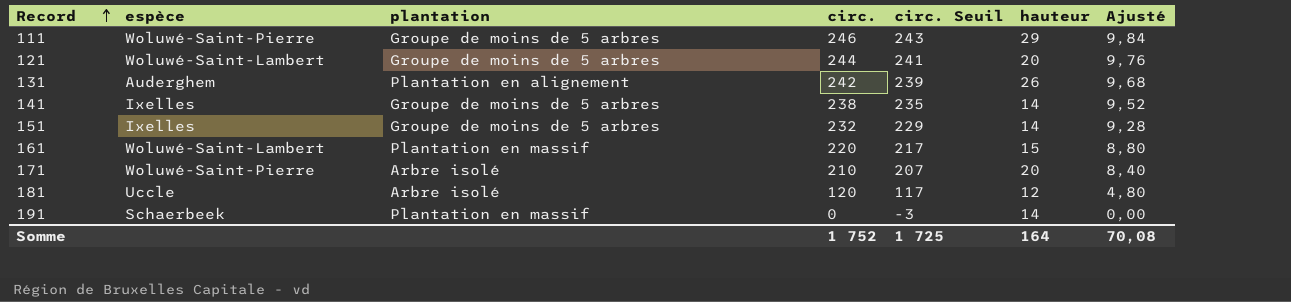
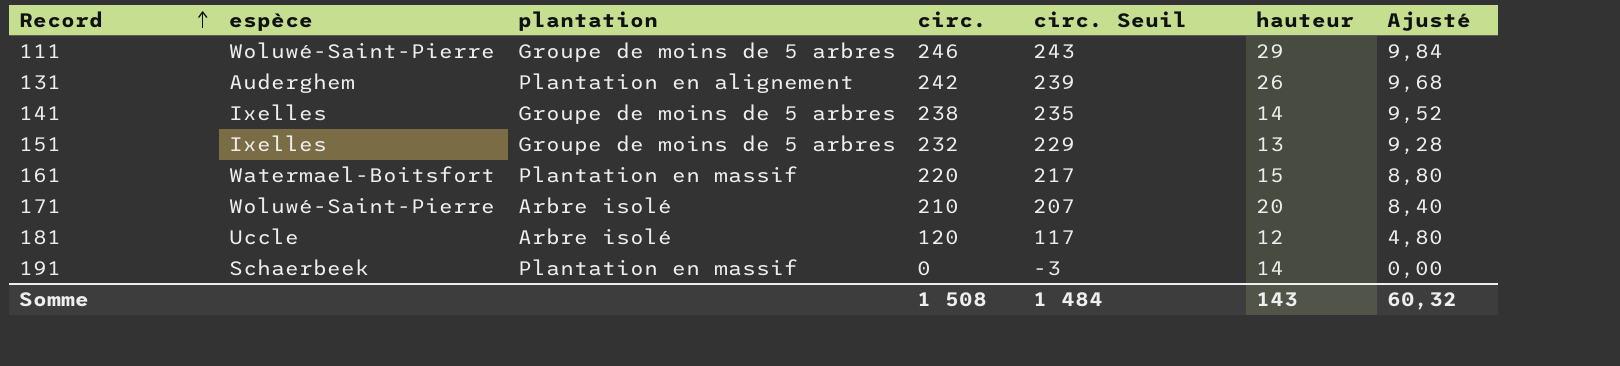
row 121: Woluwé-Saint-Lambert | Groupe de moins de 5 arbres | 244 | 241 | 20 | 9,76 -> none
151 | hauteur: 14 -> 13
161 | espèce: Woluwé-Saint-Lambert -> Watermael-Boitsfort
Somme | circ.: 1 752 -> 1 508
Somme | circ. Seuil: 1 725 -> 1 484
Somme | hauteur: 164 -> 143
Somme | Ajusté: 70,08 -> 60,32

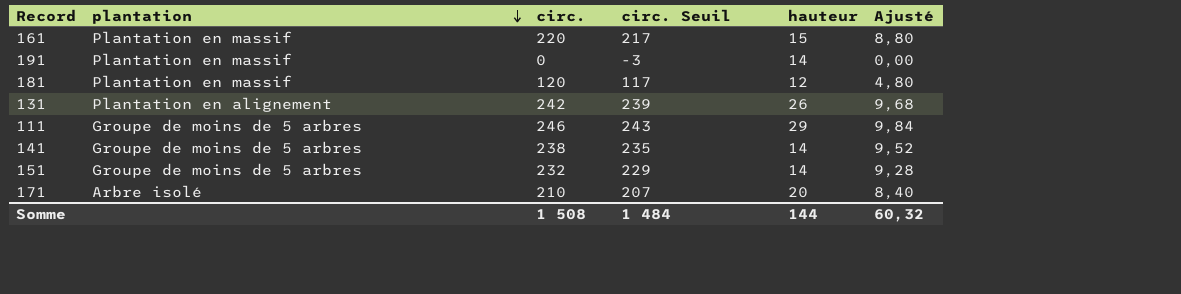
row order: Record ascending -> plantation descending
column espèce | position: 2 -> none
181 | plantation: Arbre isolé -> Plantation en massif
151 | hauteur: 13 -> 14
Somme | hauteur: 143 -> 144

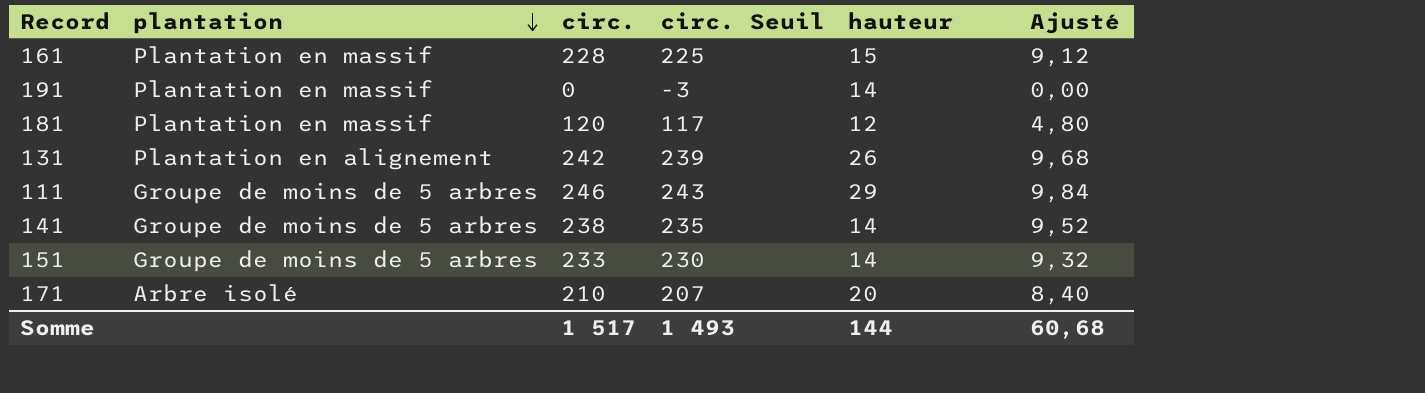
161 | circ.: 220 -> 228
161 | circ. Seuil: 217 -> 225
161 | Ajusté: 8,80 -> 9,12
151 | circ.: 232 -> 233
151 | circ. Seuil: 229 -> 230
151 | Ajusté: 9,28 -> 9,32
Somme | circ.: 1 508 -> 1 517
Somme | circ. Seuil: 1 484 -> 1 493
Somme | Ajusté: 60,32 -> 60,68

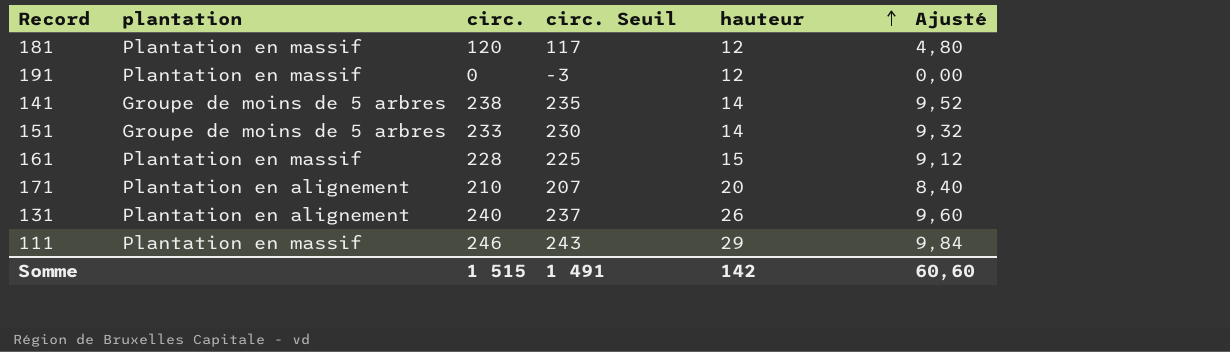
row order: plantation descending -> hauteur ascending
191 | hauteur: 14 -> 12
171 | plantation: Arbre isolé -> Plantation en alignement
131 | circ.: 242 -> 240
131 | circ. Seuil: 239 -> 237
131 | Ajusté: 9,68 -> 9,60
111 | plantation: Groupe de moins de 5 arbres -> Plantation en massif
Somme | circ.: 1 517 -> 1 515
Somme | circ. Seuil: 1 493 -> 1 491
Somme | hauteur: 144 -> 142
Somme | Ajusté: 60,68 -> 60,60

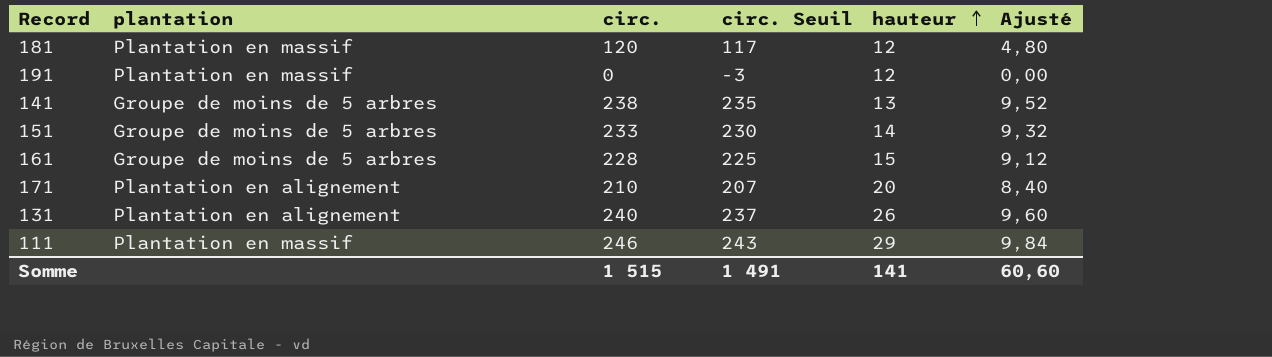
141 | hauteur: 14 -> 13
161 | plantation: Plantation en massif -> Groupe de moins de 5 arbres
Somme | hauteur: 142 -> 141

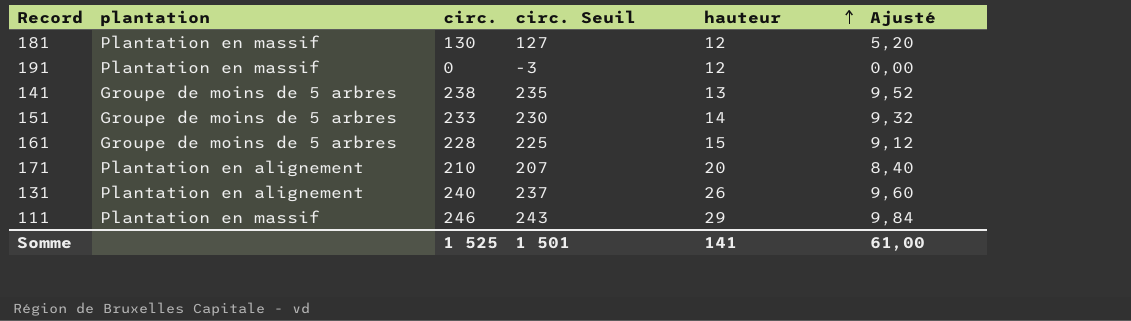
181 | circ.: 120 -> 130
181 | circ. Seuil: 117 -> 127
181 | Ajusté: 4,80 -> 5,20
Somme | circ.: 1 515 -> 1 525
Somme | circ. Seuil: 1 491 -> 1 501
Somme | Ajusté: 60,60 -> 61,00

